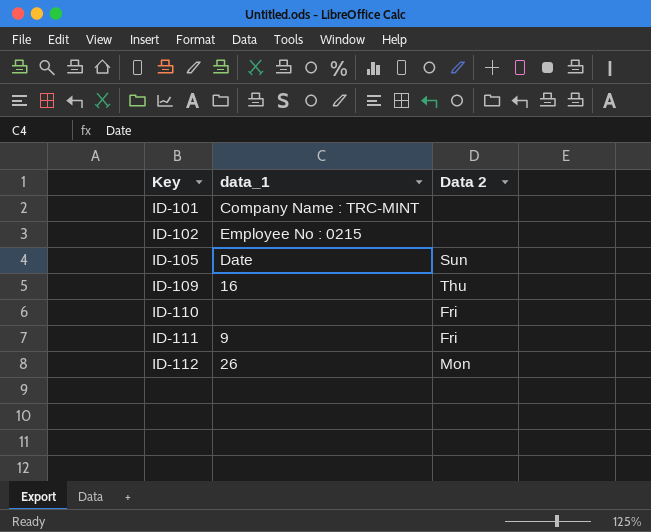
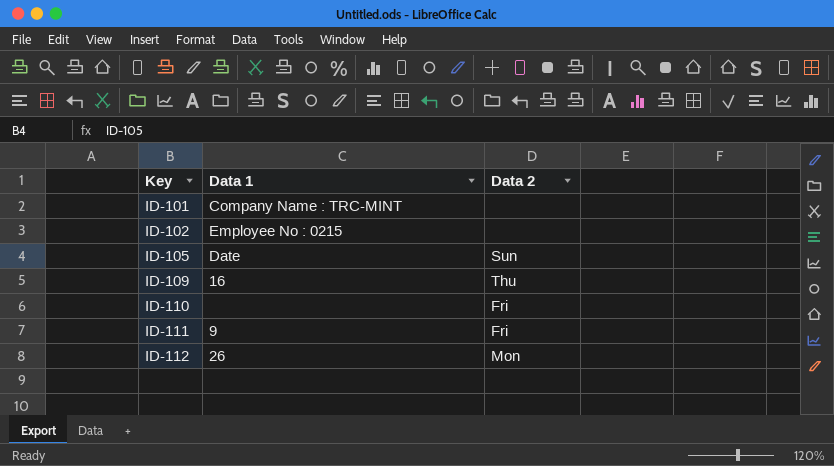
column name: data_1 -> Data 1

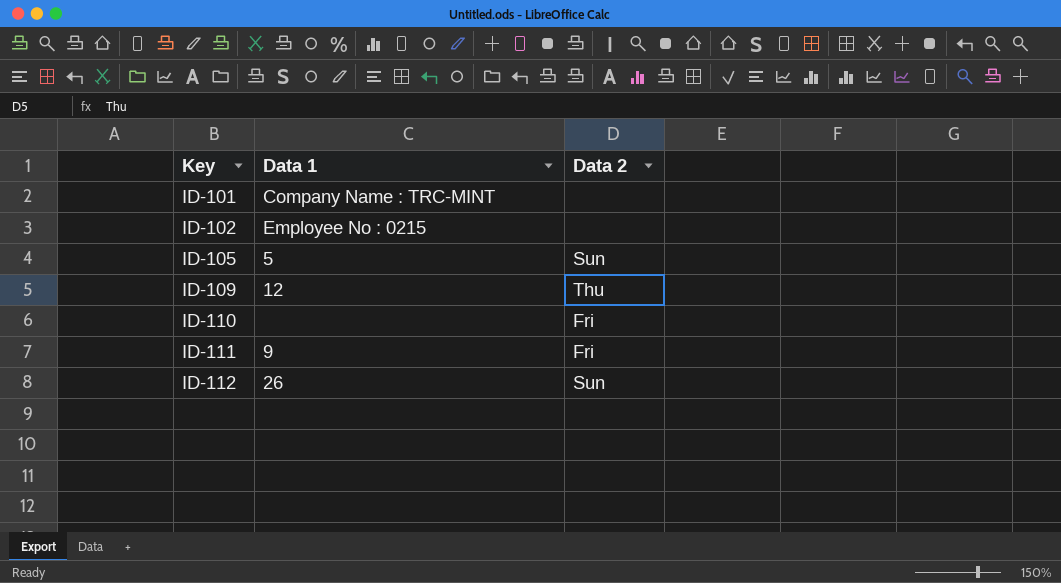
ID-105 | Data 1: Date -> 5
ID-109 | Data 1: 16 -> 12
ID-112 | Data 2: Mon -> Sun

